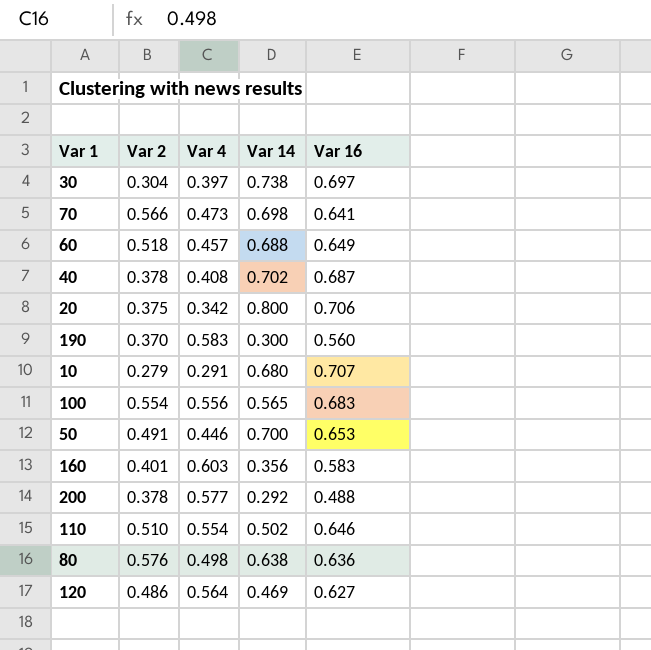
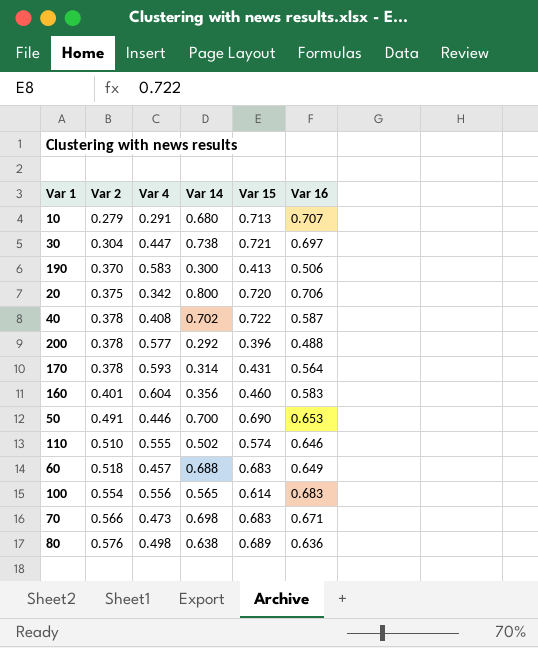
row order: none -> Var 2 ascending
column Var 15 | position: none -> 5
row 120: 0.486 | 0.564 | 0.469 | 0.627 -> none
30 | Var 4: 0.397 -> 0.447
190 | Var 16: 0.560 -> 0.506
40 | Var 16: 0.687 -> 0.587
row 170: none -> 0.378 | 0.593 | 0.314 | 0.431 | 0.564
160 | Var 4: 0.603 -> 0.604
110 | Var 4: 0.554 -> 0.555
70 | Var 16: 0.641 -> 0.671

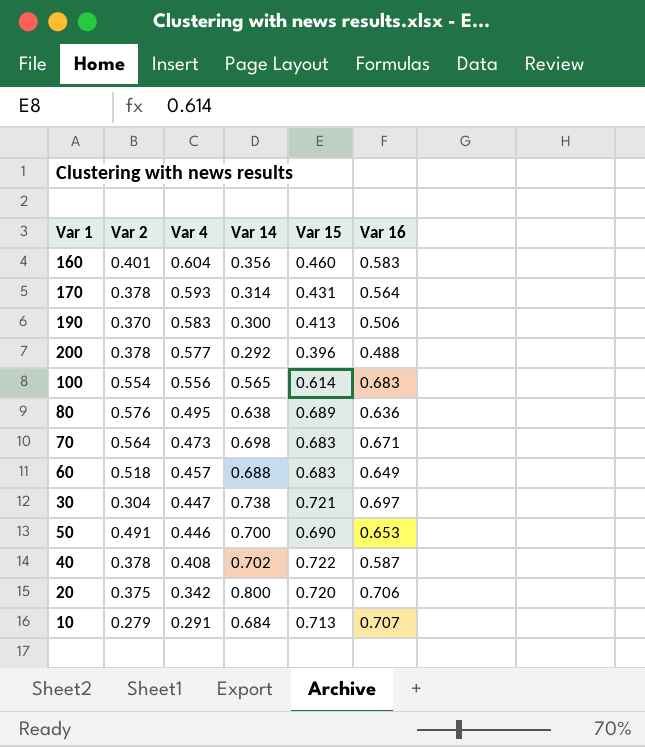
row order: Var 2 ascending -> Var 4 descending
row 110: 0.510 | 0.555 | 0.502 | 0.574 | 0.646 -> none
80 | Var 4: 0.498 -> 0.495
70 | Var 2: 0.566 -> 0.564
10 | Var 14: 0.680 -> 0.684

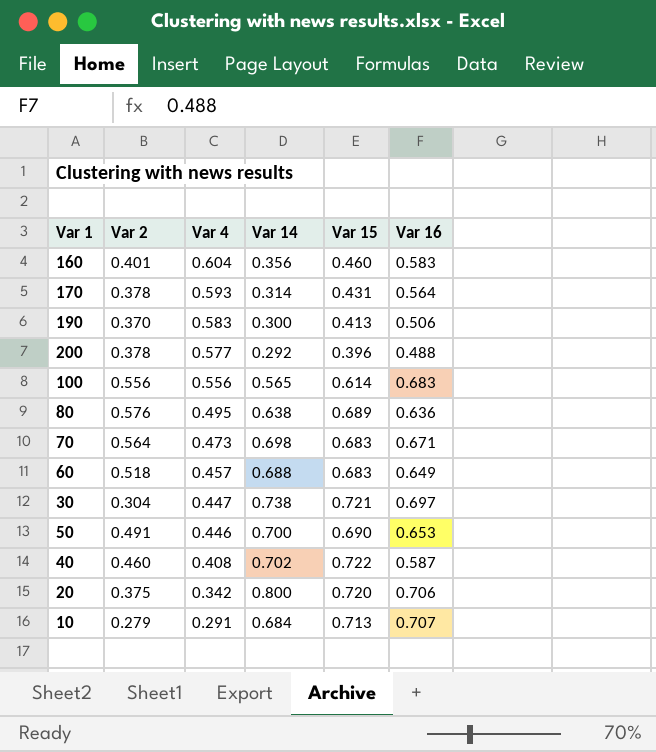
100 | Var 2: 0.554 -> 0.556
40 | Var 2: 0.378 -> 0.460

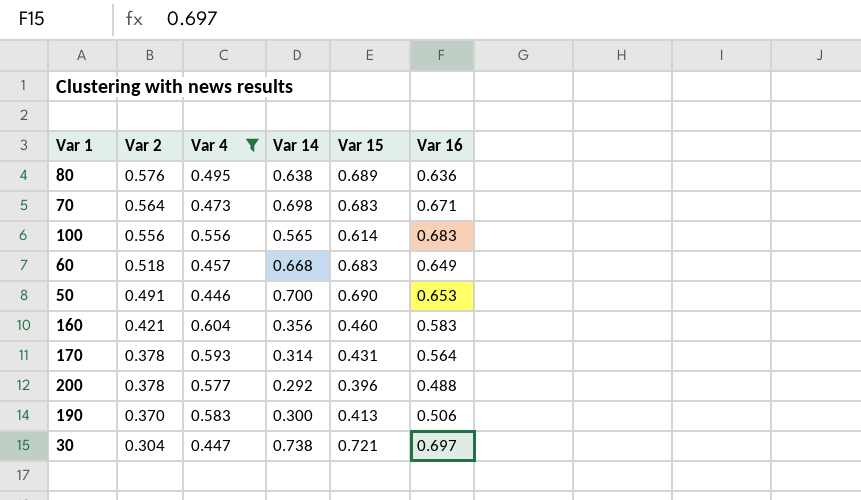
filter: none -> Var 4 >= 0.446
row order: Var 4 descending -> Var 2 descending
60 | Var 14: 0.688 -> 0.668
160 | Var 2: 0.401 -> 0.421

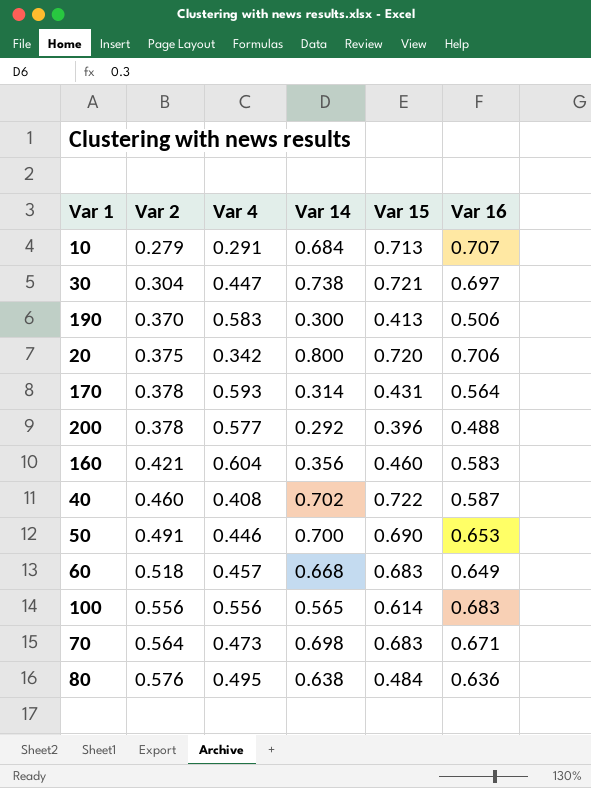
filter: Var 4 >= 0.446 -> none
row order: Var 2 descending -> Var 2 ascending
80 | Var 15: 0.689 -> 0.484

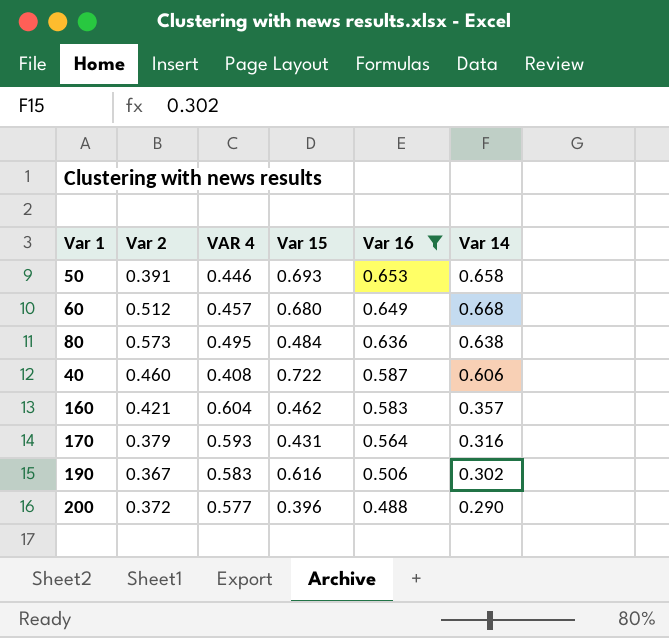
filter: none -> Var 16 <= 0.653
row order: Var 2 ascending -> Var 16 descending
column name: Var 4 -> VAR 4
column Var 14 | position: 4 -> 6
50 | Var 2: 0.491 -> 0.391
50 | Var 15: 0.690 -> 0.693
50 | Var 14: 0.700 -> 0.658
60 | Var 2: 0.518 -> 0.512
60 | Var 15: 0.683 -> 0.680
80 | Var 2: 0.576 -> 0.573
40 | Var 14: 0.702 -> 0.606
160 | Var 15: 0.460 -> 0.462
160 | Var 14: 0.356 -> 0.357
170 | Var 2: 0.378 -> 0.379
170 | Var 14: 0.314 -> 0.316
190 | Var 2: 0.370 -> 0.367
190 | Var 15: 0.413 -> 0.616
190 | Var 14: 0.300 -> 0.302
200 | Var 2: 0.378 -> 0.372
200 | Var 14: 0.292 -> 0.290

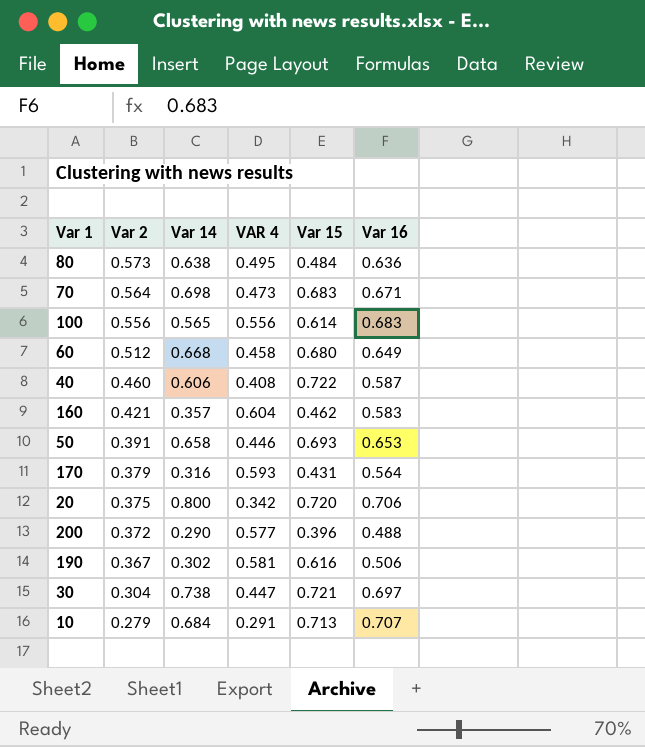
filter: Var 16 <= 0.653 -> none
row order: Var 16 descending -> Var 2 descending
column Var 14 | position: 6 -> 3
60 | VAR 4: 0.457 -> 0.458
190 | VAR 4: 0.583 -> 0.581

